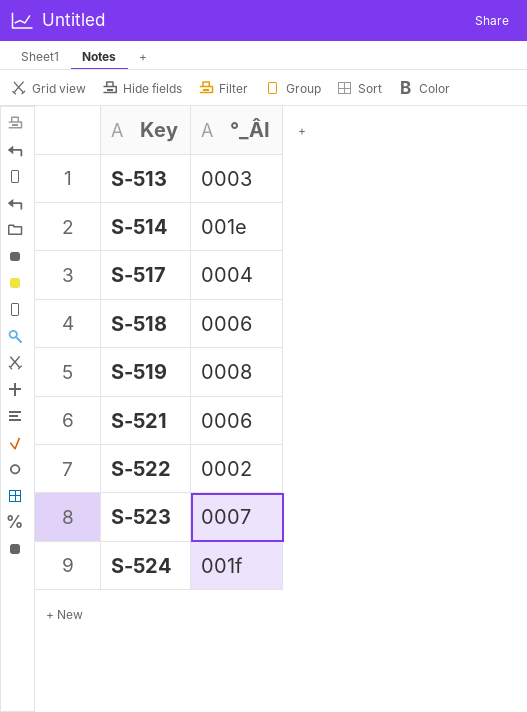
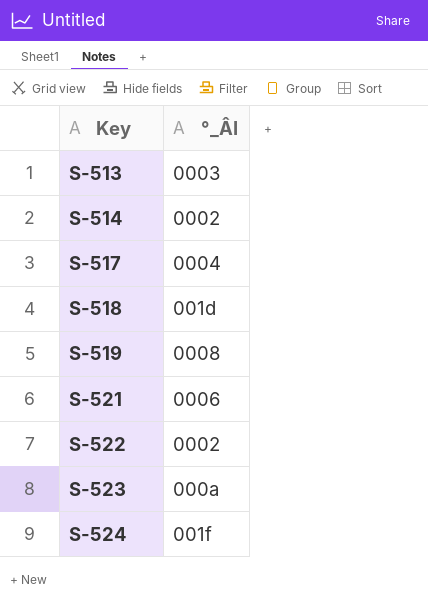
S-514 | °_ÂI: 001e -> 0002
S-518 | °_ÂI: 0006 -> 001d
S-523 | °_ÂI: 0007 -> 000a

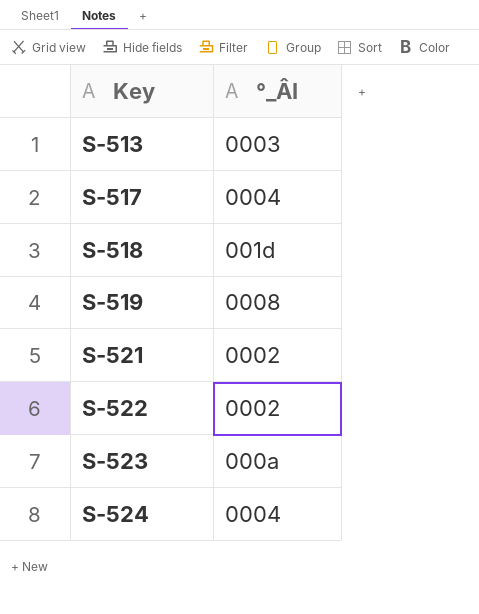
row S-514: 0002 -> none
S-521 | °_ÂI: 0006 -> 0002
S-524 | °_ÂI: 001f -> 0004

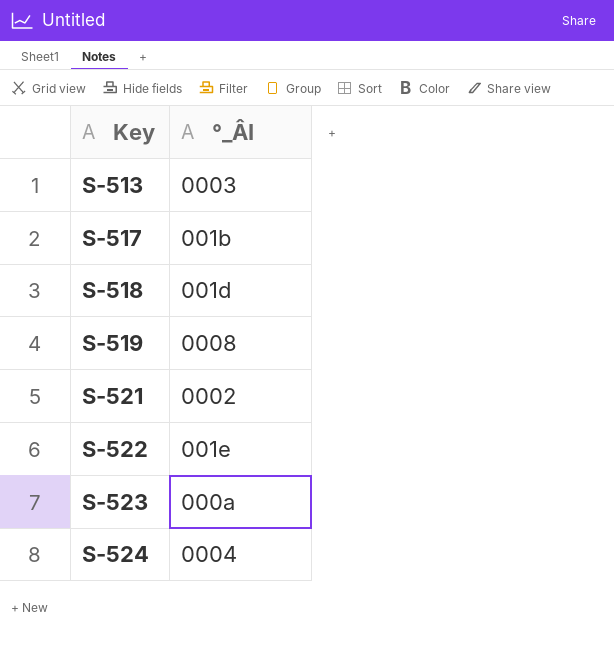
S-517 | °_ÂI: 0004 -> 001b
S-522 | °_ÂI: 0002 -> 001e

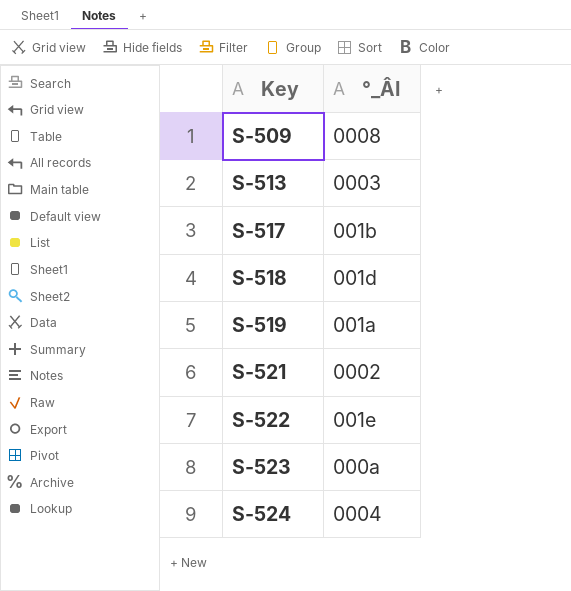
row S-509: none -> 0008
S-519 | °_ÂI: 0008 -> 001a

